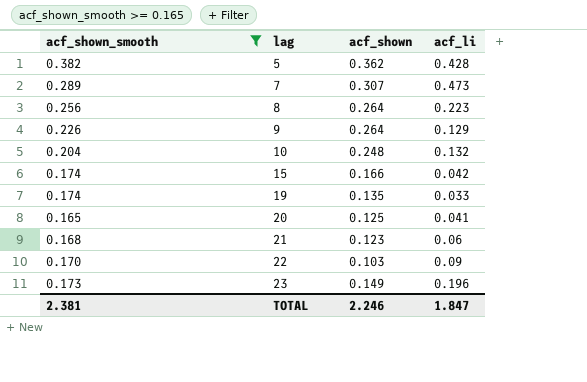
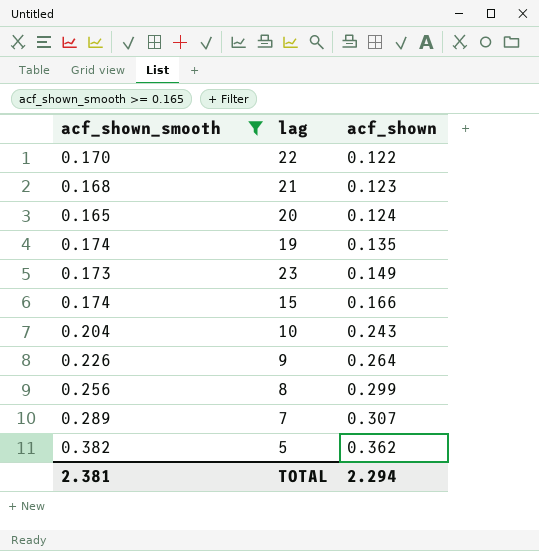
row order: lag ascending -> acf_shown ascending
column acf_li | position: 4 -> none
22 | acf_shown: 0.103 -> 0.122
20 | acf_shown: 0.125 -> 0.124
10 | acf_shown: 0.248 -> 0.243
8 | acf_shown: 0.264 -> 0.299
TOTAL | acf_shown: 2.246 -> 2.294

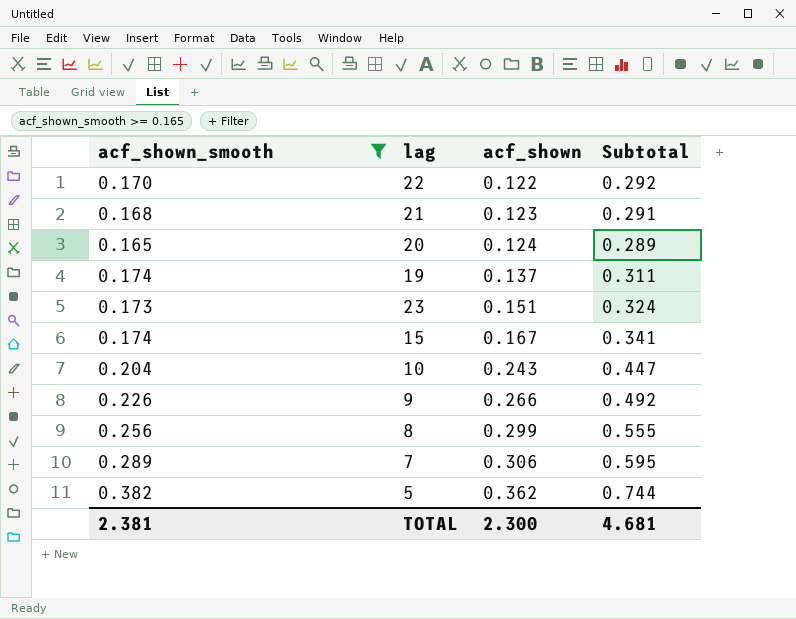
column Subtotal | formula: none -> [acf_shown_smooth] + [acf_shown]
19 | acf_shown: 0.135 -> 0.137
23 | acf_shown: 0.149 -> 0.151
15 | acf_shown: 0.166 -> 0.167
9 | acf_shown: 0.264 -> 0.266
7 | acf_shown: 0.307 -> 0.306
TOTAL | acf_shown: 2.294 -> 2.300

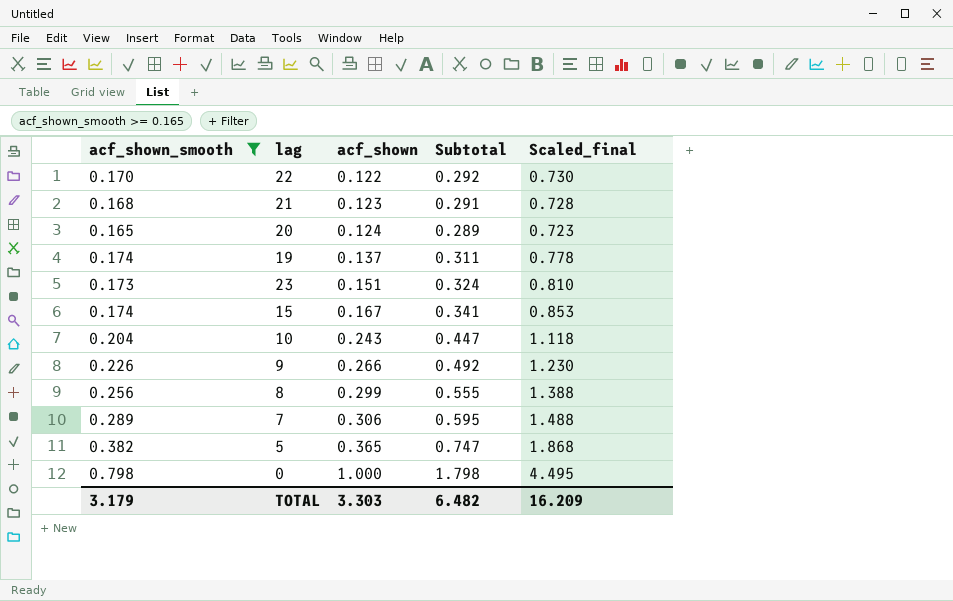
column Scaled_final | formula: none -> [Subtotal] * 2.5
5 | acf_shown: 0.362 -> 0.365
5 | Subtotal: 0.744 -> 0.747
row 0: none -> 0.798 | 1.000 | 1.798 | 4.495
TOTAL | acf_shown_smooth: 2.381 -> 3.179
TOTAL | acf_shown: 2.300 -> 3.303
TOTAL | Subtotal: 4.681 -> 6.482

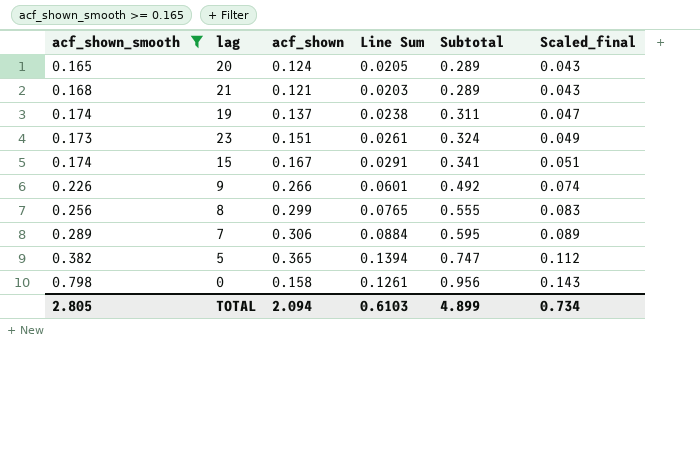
row order: acf_shown ascending -> Subtotal ascending
column Line Sum | formula: none -> [acf_shown_smooth] * [acf_shown]
column Scaled_final | formula: [Subtotal] * 2.5 -> [Subtotal] * 0.15
row 22: 0.170 | 0.122 | 0.292 | 0.730 -> none
row 10: 0.204 | 0.243 | 0.447 | 1.118 -> none
21 | acf_shown: 0.123 -> 0.121
21 | Subtotal: 0.291 -> 0.289
0 | acf_shown: 1.000 -> 0.158
0 | Subtotal: 1.798 -> 0.956
TOTAL | acf_shown_smooth: 3.179 -> 2.805
TOTAL | acf_shown: 3.303 -> 2.094
TOTAL | Subtotal: 6.482 -> 4.899
TOTAL | Scaled_final: 16.209 -> 0.734

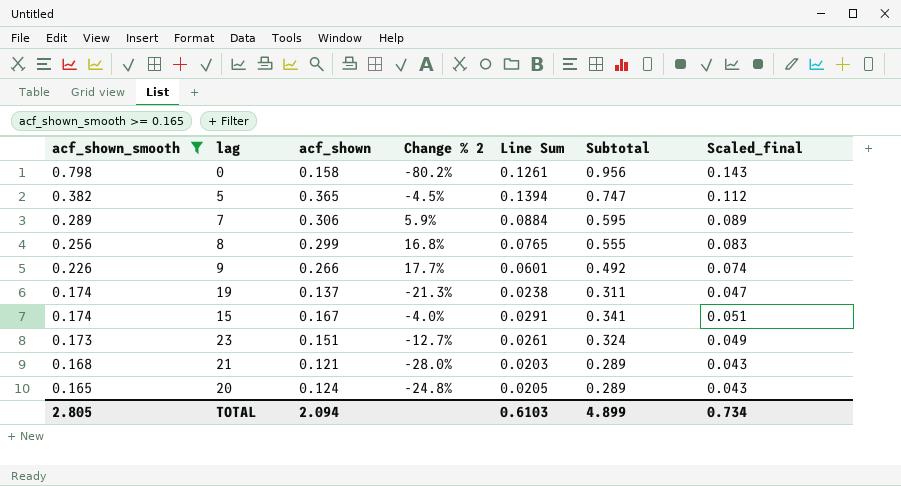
row order: Subtotal ascending -> acf_shown_smooth descending
column Change % 2 | formula: none -> ([acf_shown] - [acf_shown_smooth]) / [acf_shown_smooth]

